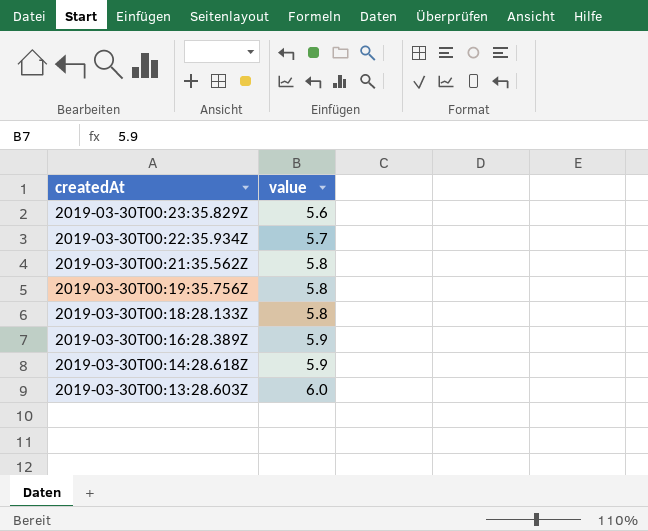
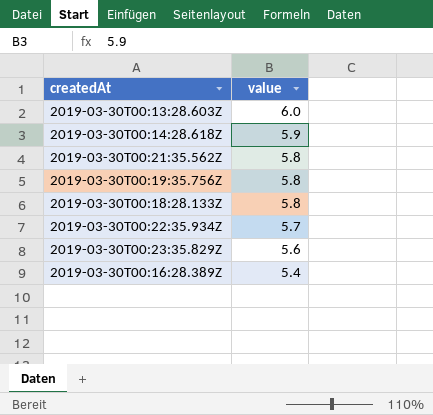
row order: createdAt descending -> value descending
2019-03-30T00:16:28.389Z | value: 5.9 -> 5.4

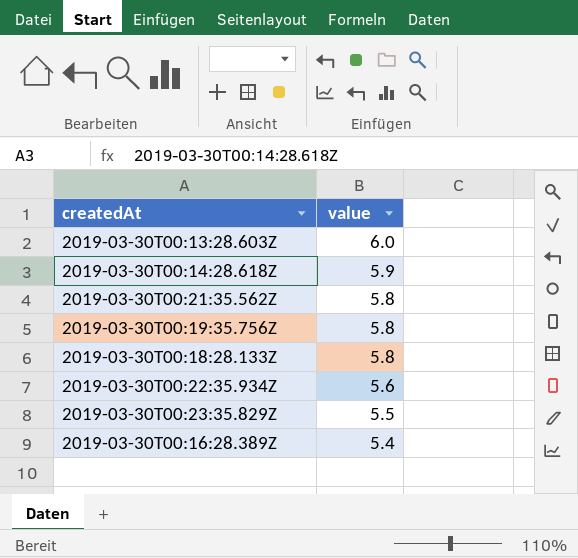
2019-03-30T00:22:35.934Z | value: 5.7 -> 5.6
2019-03-30T00:23:35.829Z | value: 5.6 -> 5.5

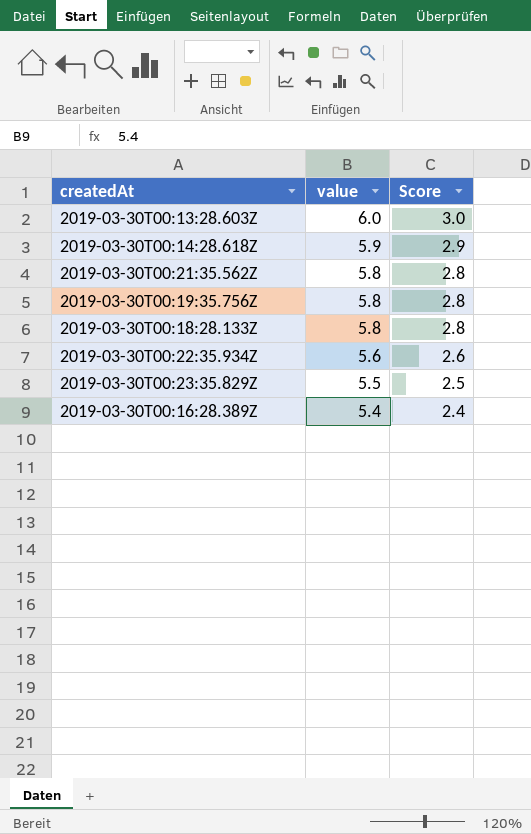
column Score | formula: none -> [value] - 3

